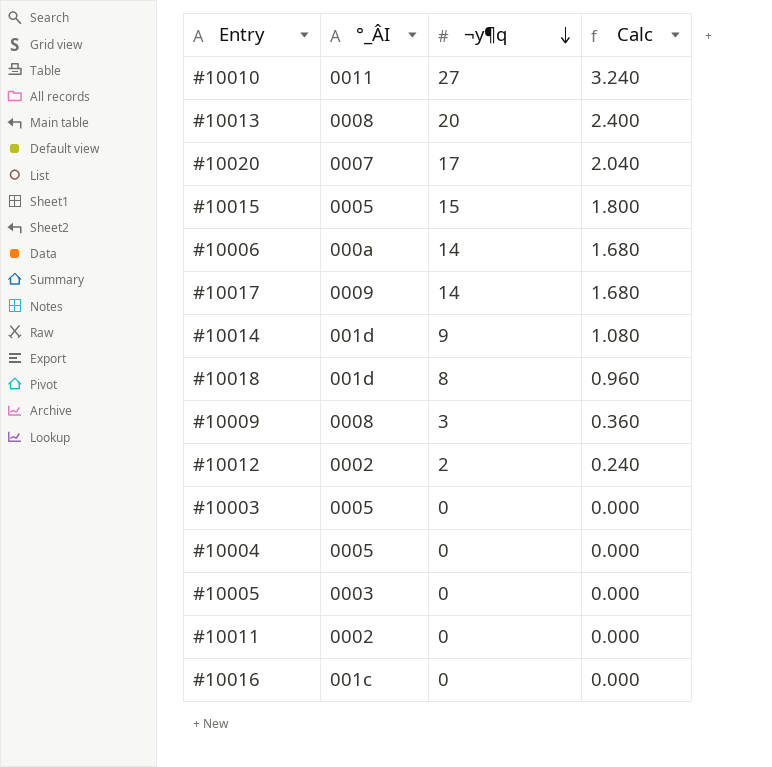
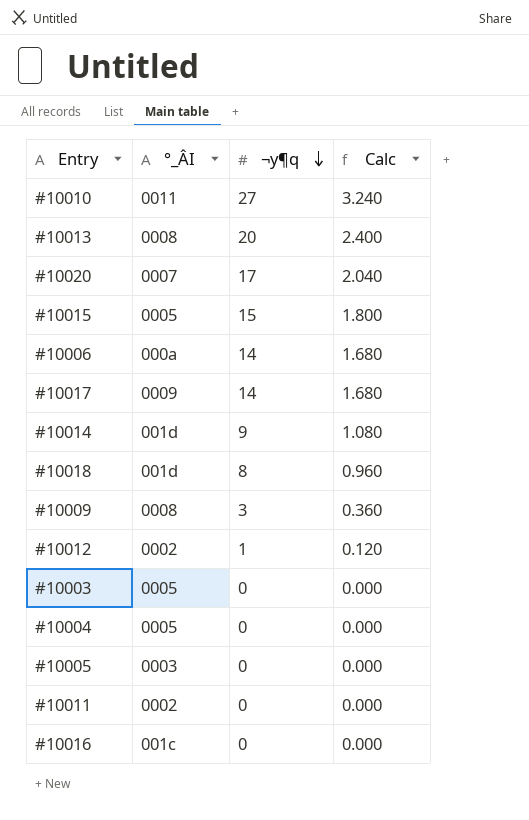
#10012 | ¬y¶q: 2 -> 1
#10012 | Calc: 0.240 -> 0.120

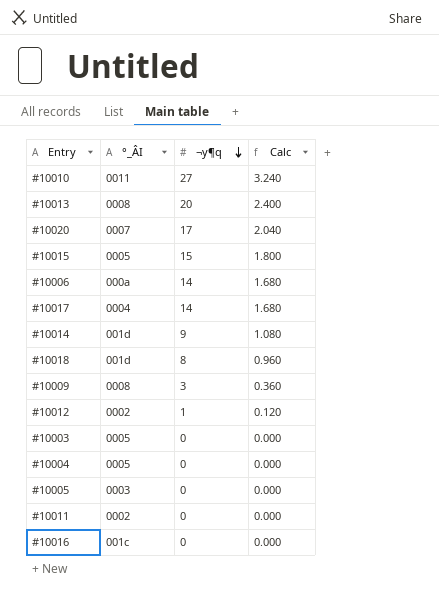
#10017 | °_ÂI: 0009 -> 0004

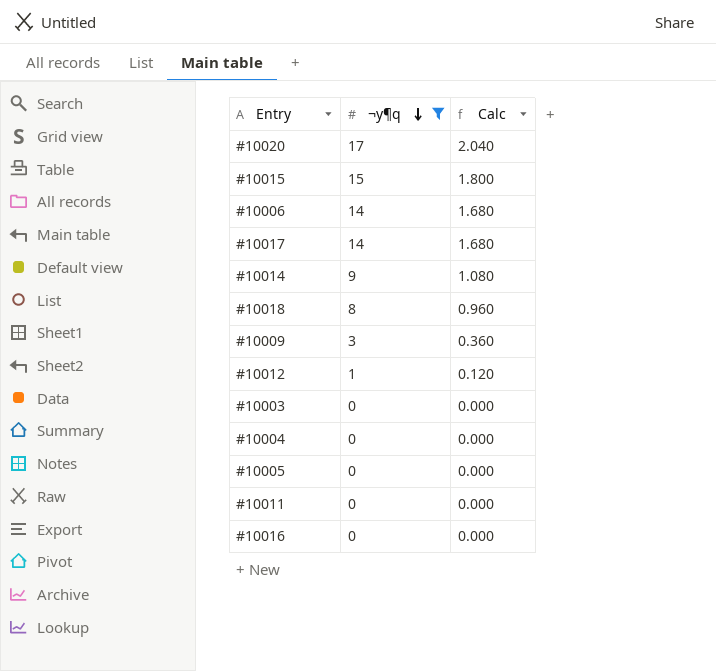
filter: none -> ¬y¶q <= 17
column °_ÂI | position: 2 -> none

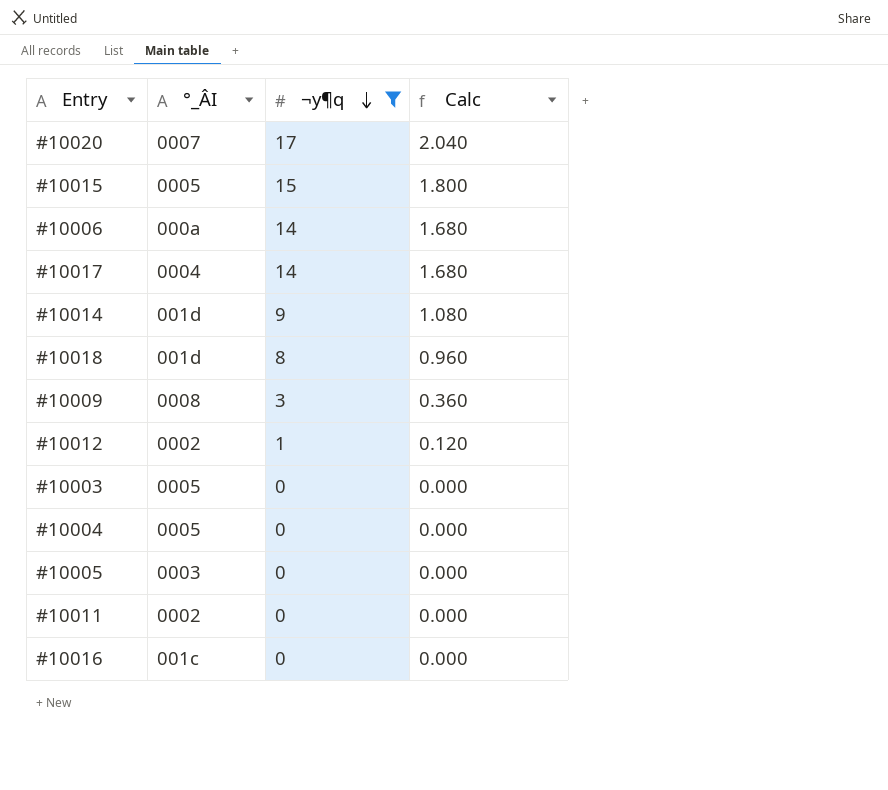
column °_ÂI | position: none -> 2

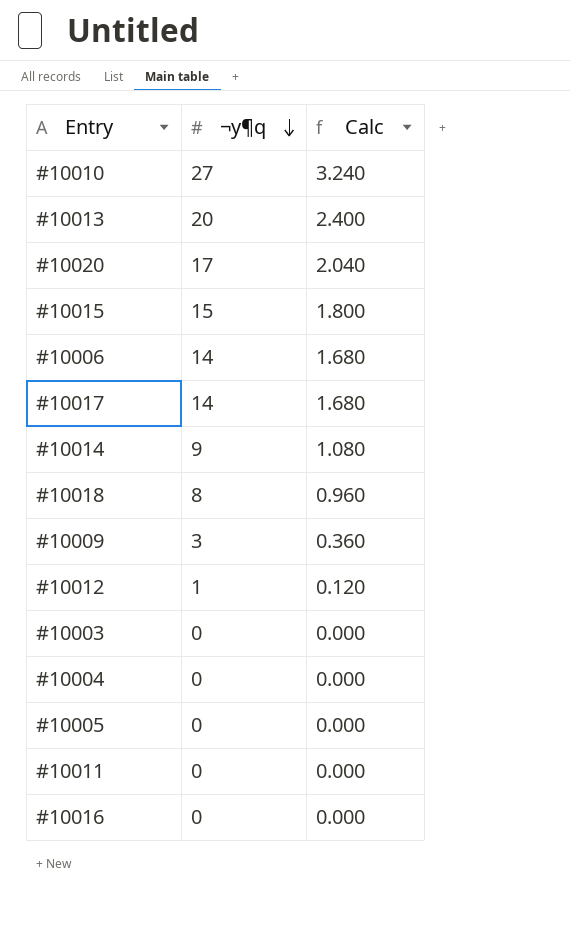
filter: ¬y¶q <= 17 -> none
column °_ÂI | position: 2 -> none

